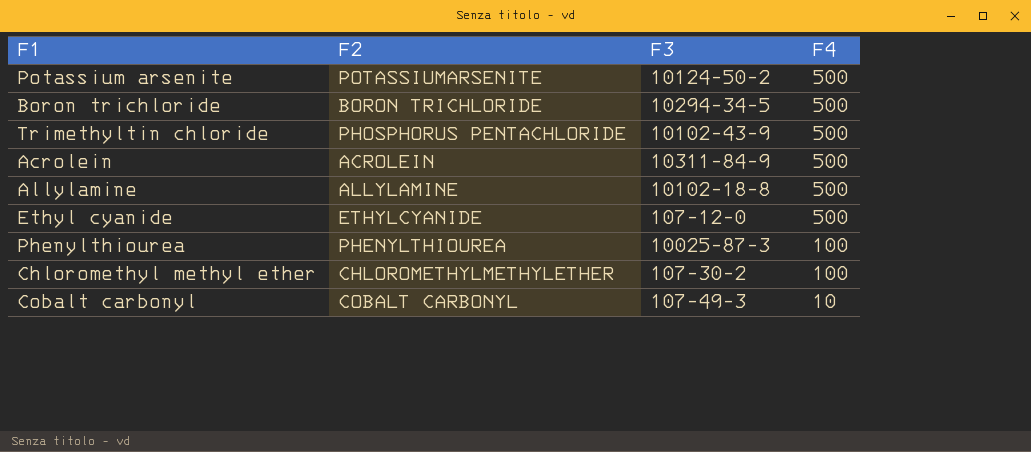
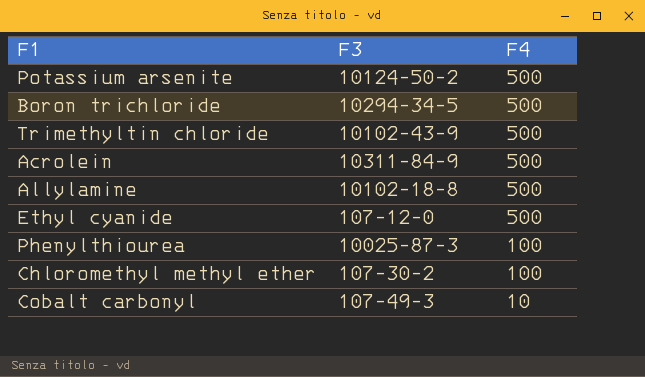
column F2 | position: 2 -> none

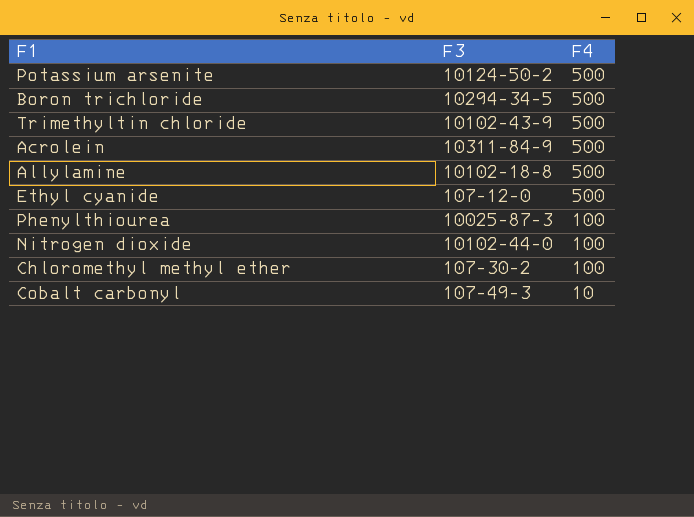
row Nitrogen dioxide: none -> 10102-44-0 | 100

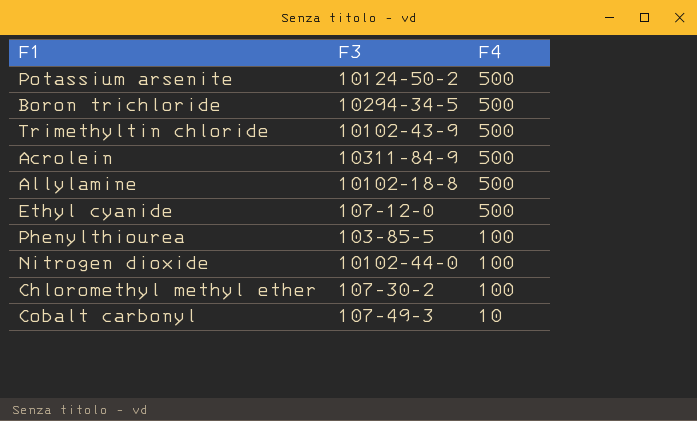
Phenylthiourea | F3: 10025-87-3 -> 103-85-5

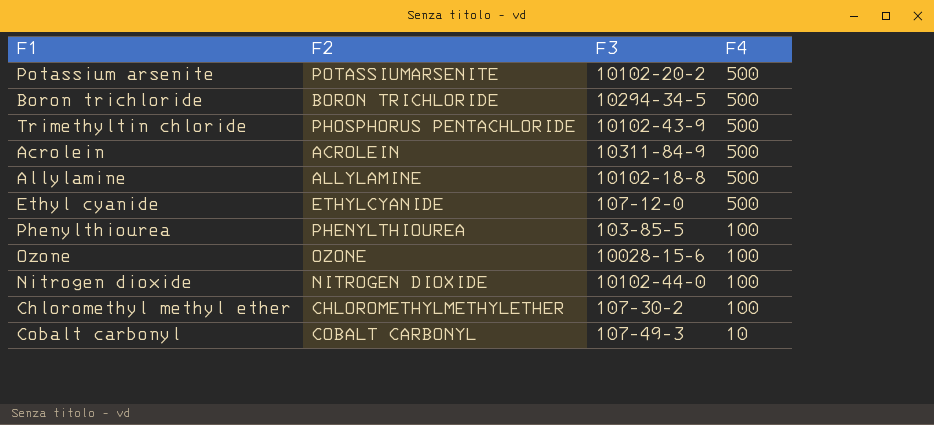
column F2 | position: none -> 2
Potassium arsenite | F3: 10124-50-2 -> 10102-20-2
row Ozone: none -> OZONE | 10028-15-6 | 100

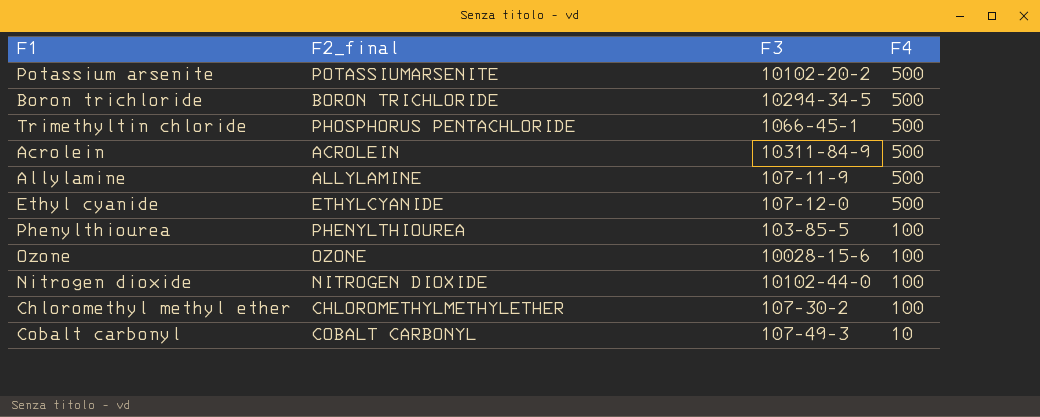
column name: F2 -> F2_final
Trimethyltin chloride | F3: 10102-43-9 -> 1066-45-1
Allylamine | F3: 10102-18-8 -> 107-11-9

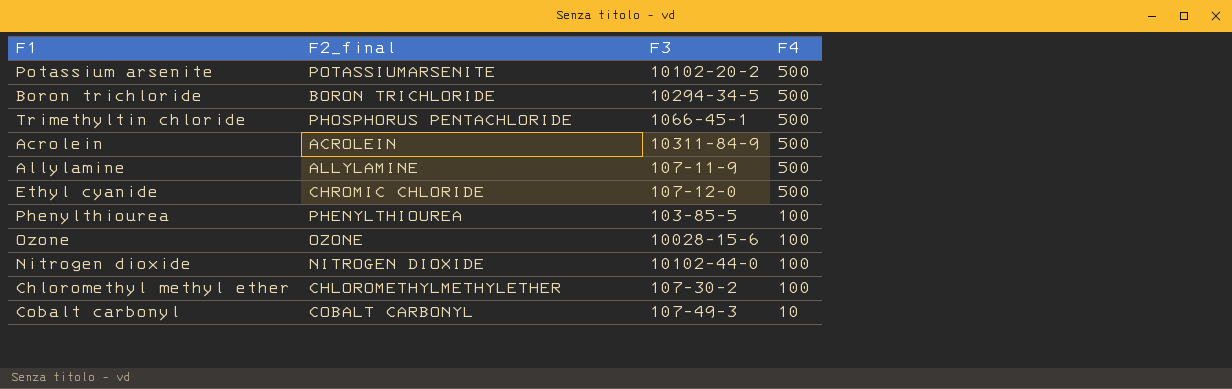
Ethyl cyanide | F2_final: ETHYLCYANIDE -> CHROMIC CHLORIDE

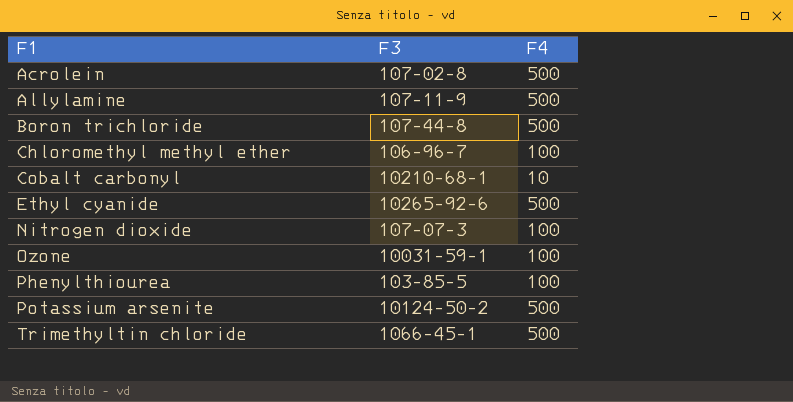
row order: F4 descending -> F1 ascending
column F2_final | position: 2 -> none
Acrolein | F3: 10311-84-9 -> 107-02-8
Boron trichloride | F3: 10294-34-5 -> 107-44-8
Chloromethyl methyl ether | F3: 107-30-2 -> 106-96-7
Cobalt carbonyl | F3: 107-49-3 -> 10210-68-1
Ethyl cyanide | F3: 107-12-0 -> 10265-92-6
Nitrogen dioxide | F3: 10102-44-0 -> 107-07-3
Ozone | F3: 10028-15-6 -> 10031-59-1
Potassium arsenite | F3: 10102-20-2 -> 10124-50-2

